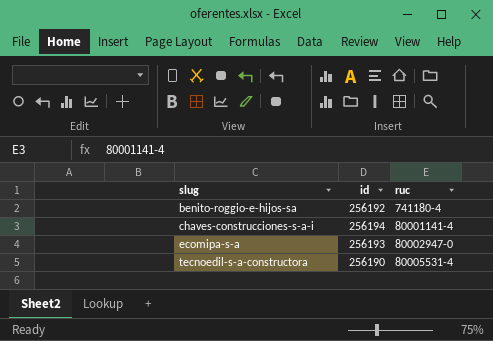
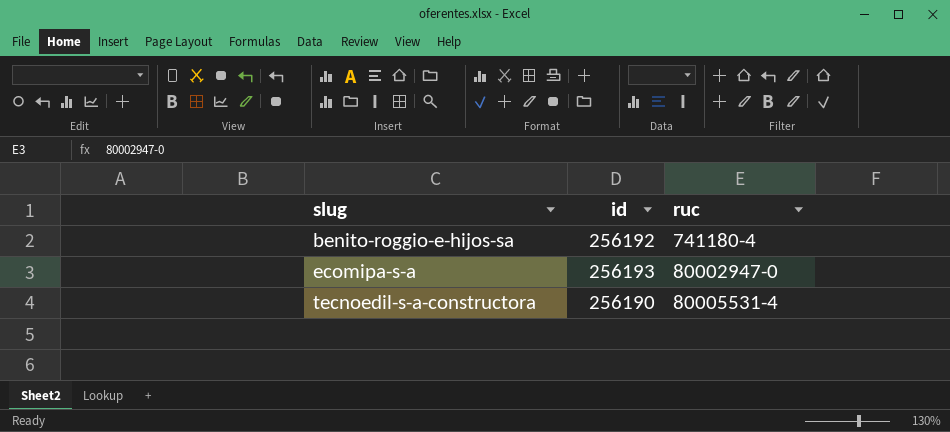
row chaves-construcciones-s-a-i: 256194 | 80001141-4 -> none

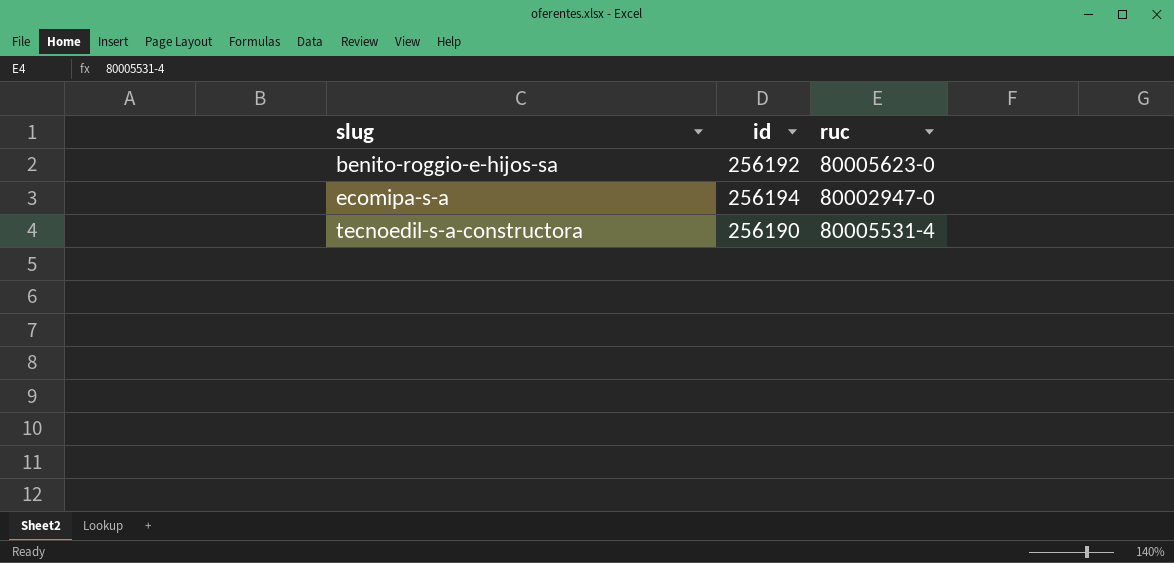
benito-roggio-e-hijos-sa | ruc: 741180-4 -> 80005623-0
ecomipa-s-a | id: 256193 -> 256194

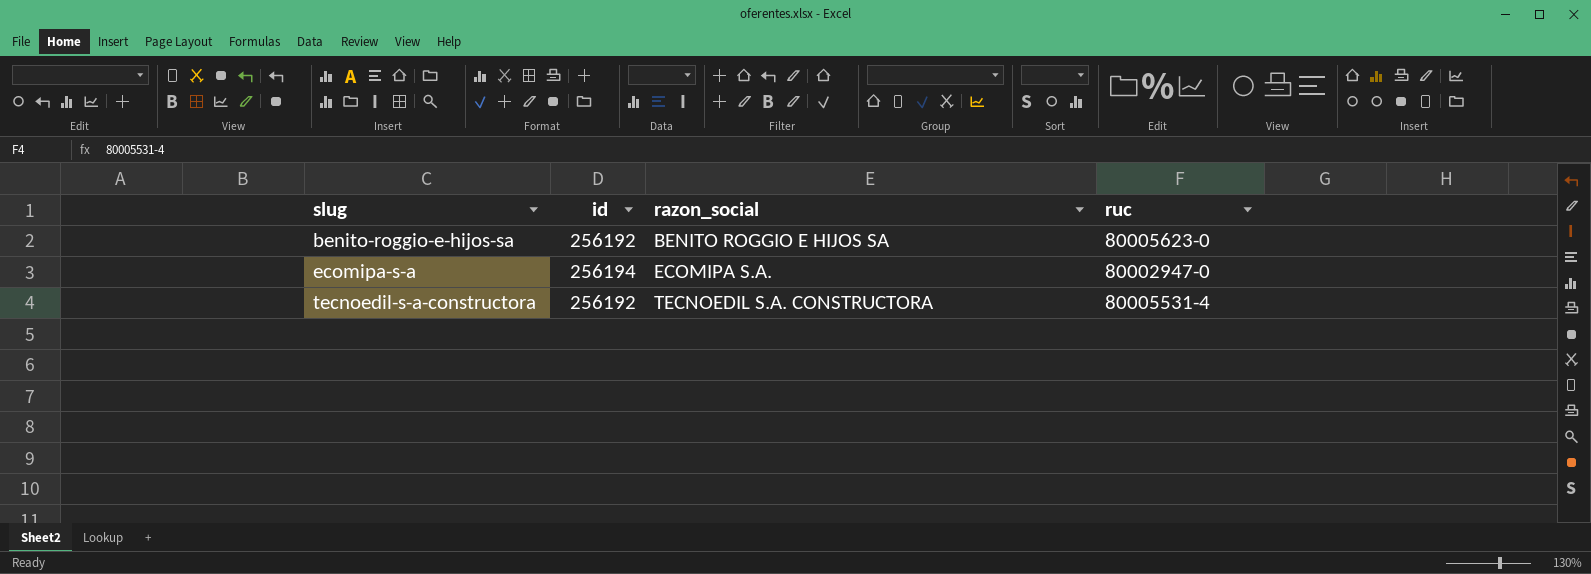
column razon_social | position: none -> 3
tecnoedil-s-a-constructora | id: 256190 -> 256192

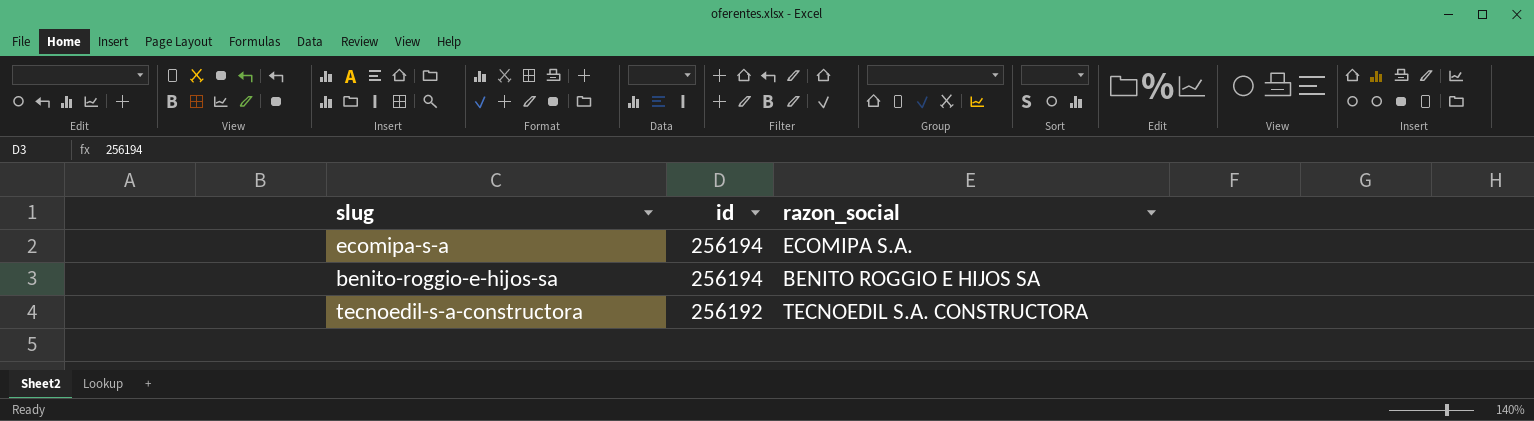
row order: slug ascending -> id descending
column ruc | position: 4 -> none
benito-roggio-e-hijos-sa | id: 256192 -> 256194

